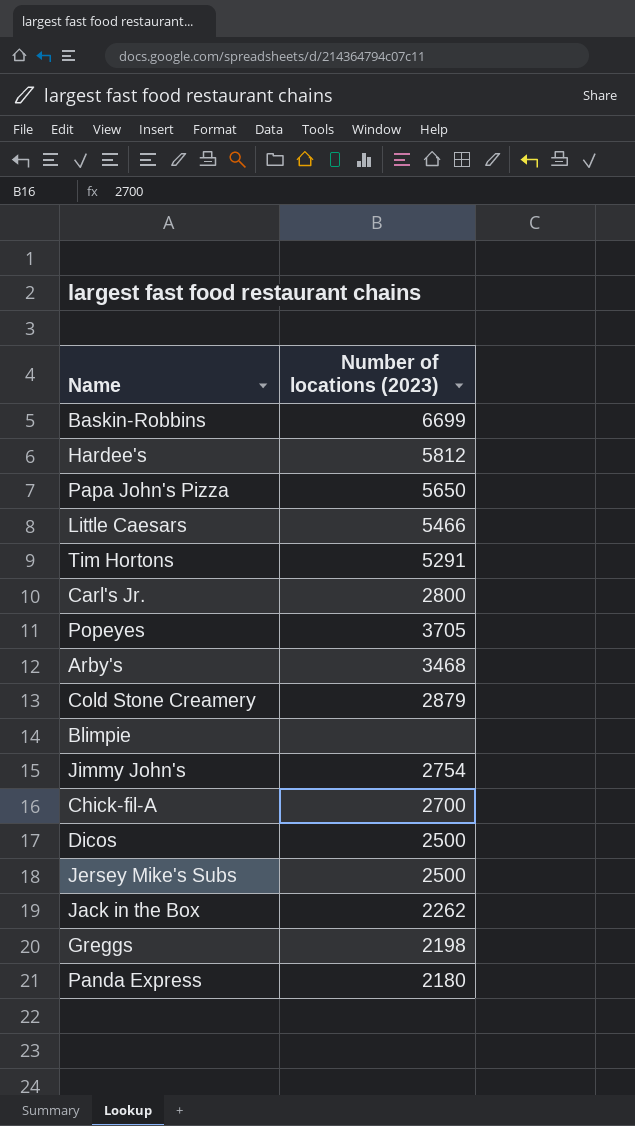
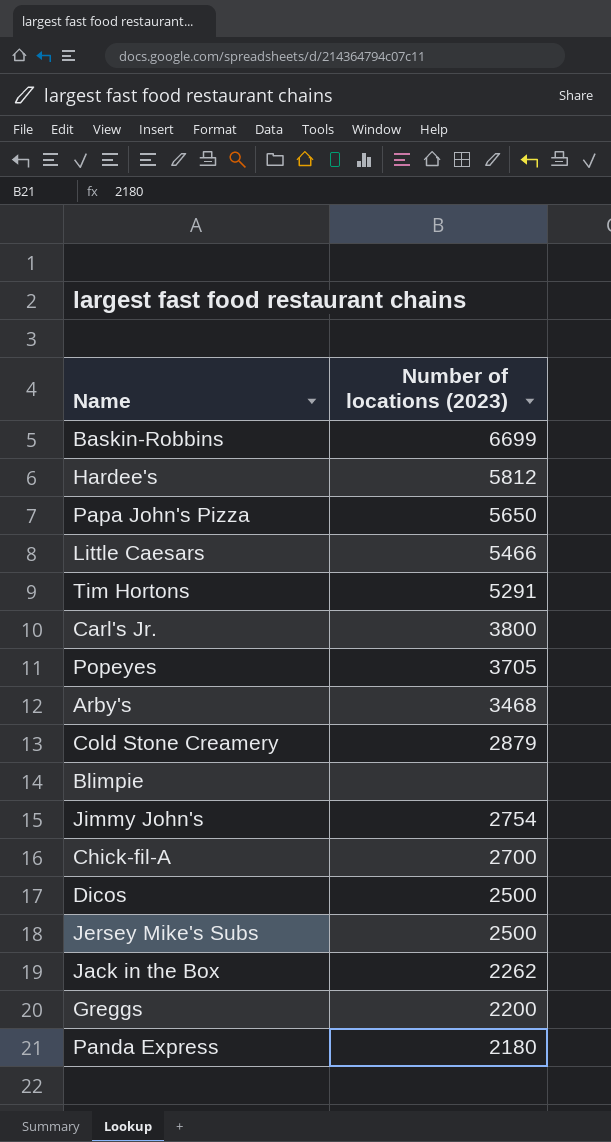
Carl's Jr. | Number of locations (2023): 2800 -> 3800
Greggs | Number of locations (2023): 2198 -> 2200

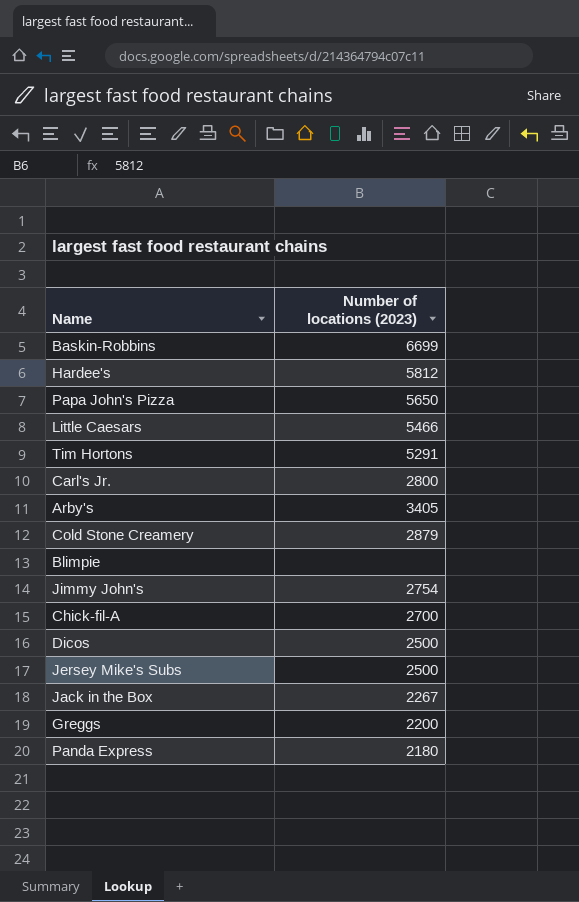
row Popeyes: 3705 -> none
Carl's Jr. | Number of locations (2023): 3800 -> 2800
Arby's | Number of locations (2023): 3468 -> 3405
Jack in the Box | Number of locations (2023): 2262 -> 2267

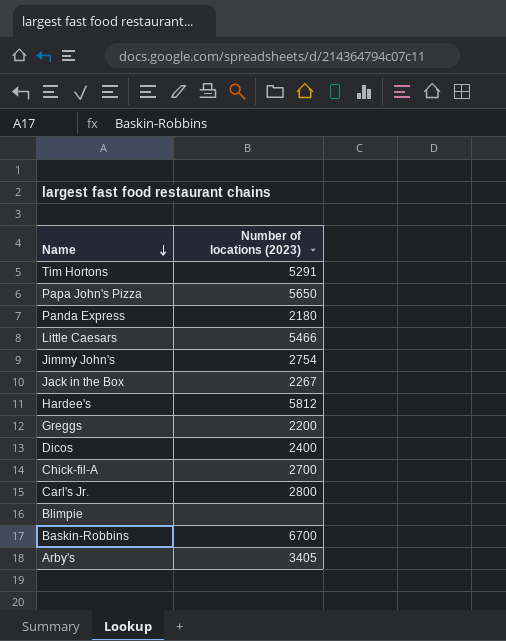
row order: none -> Name descending
row Cold Stone Creamery: 2879 -> none
row Jersey Mike's Subs: 2500 -> none
Dicos | Number of locations (2023): 2500 -> 2400
Baskin-Robbins | Number of locations (2023): 6699 -> 6700

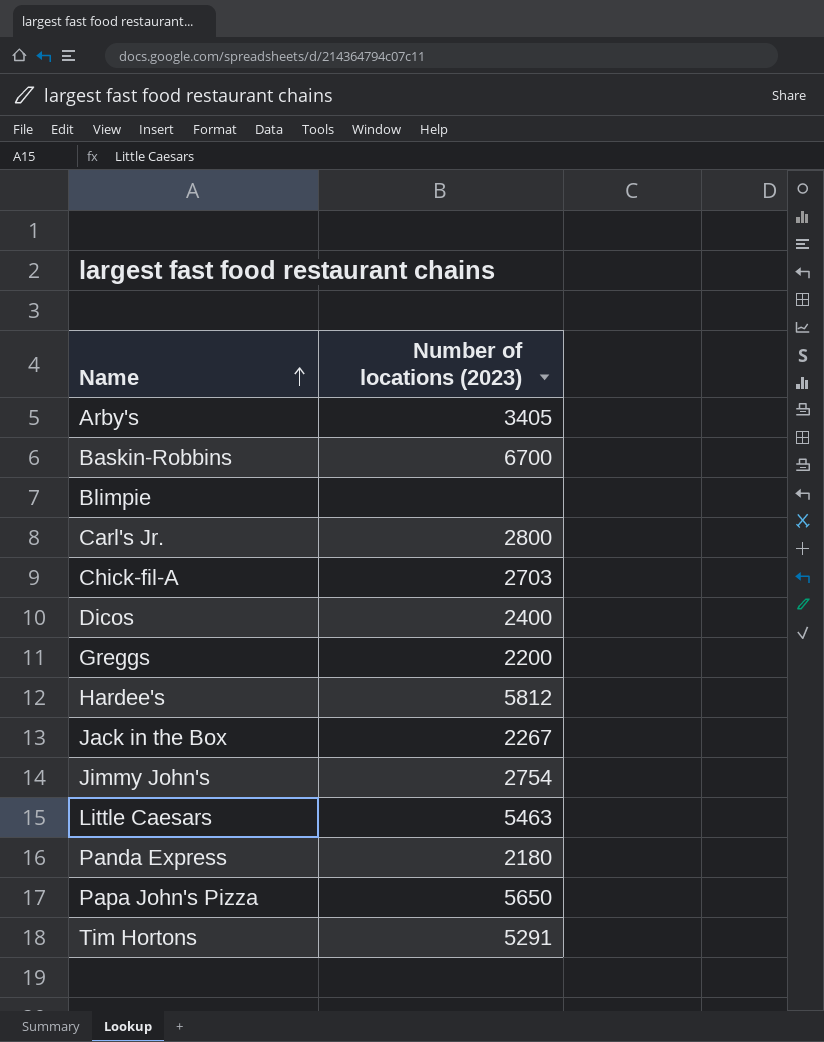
row order: Name descending -> Name ascending
Chick-fil-A | Number of locations (2023): 2700 -> 2703
Little Caesars | Number of locations (2023): 5466 -> 5463

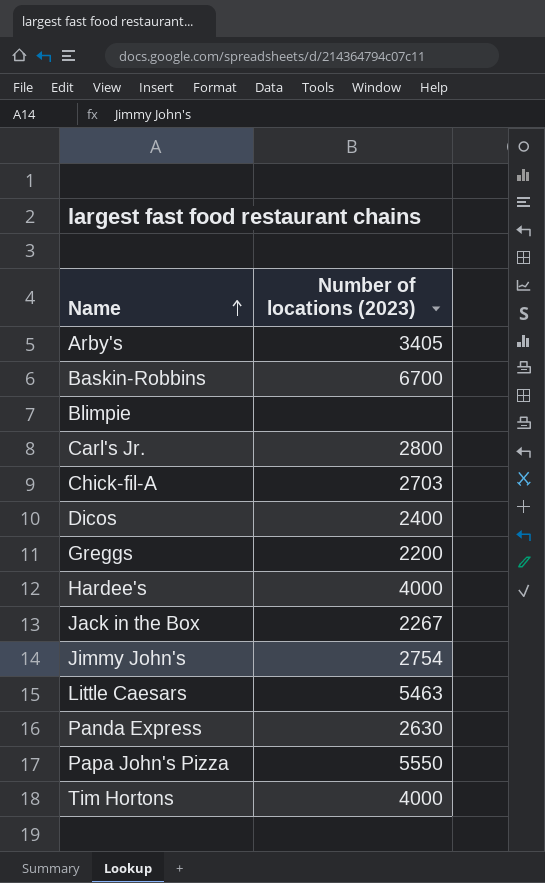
Hardee's | Number of locations (2023): 5812 -> 4000
Panda Express | Number of locations (2023): 2180 -> 2630
Papa John's Pizza | Number of locations (2023): 5650 -> 5550
Tim Hortons | Number of locations (2023): 5291 -> 4000

